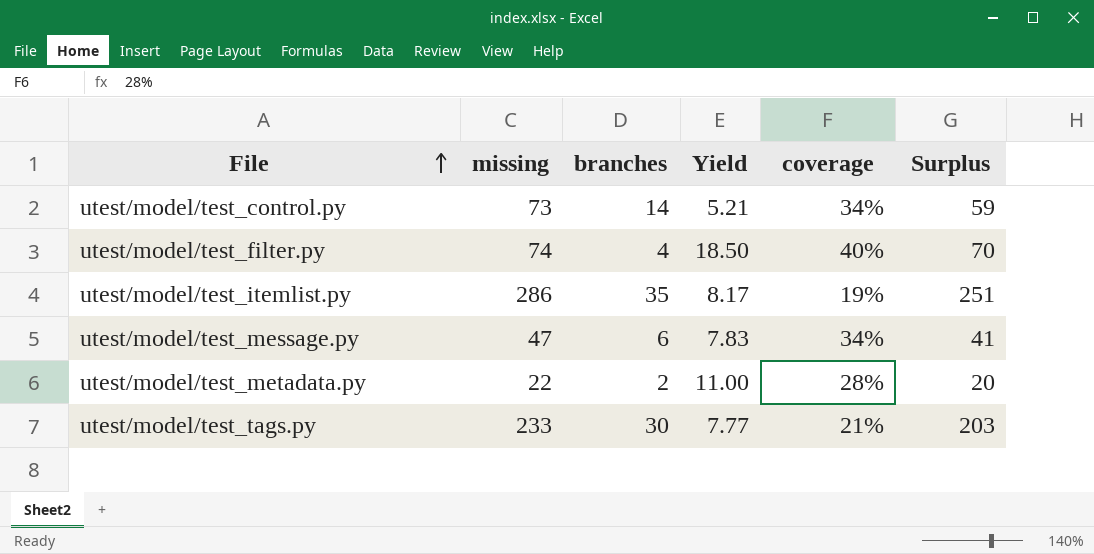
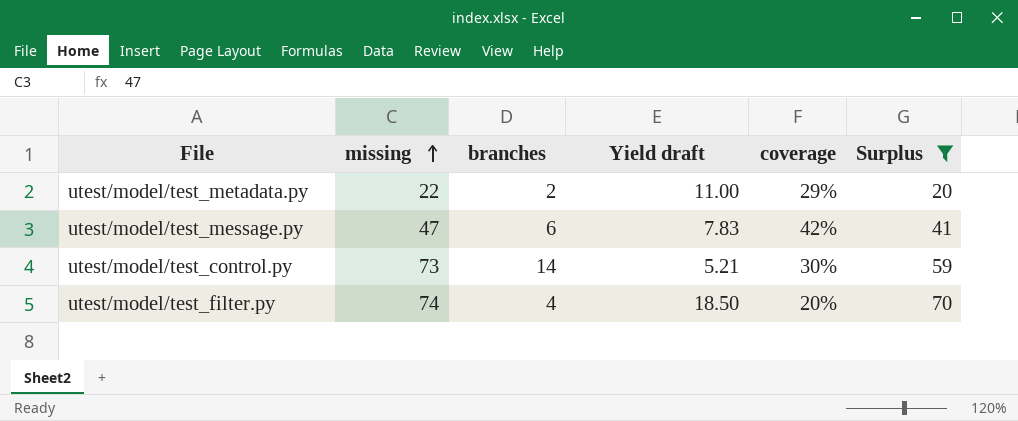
filter: none -> Surplus <= 70
row order: File ascending -> missing ascending
column name: Yield -> Yield draft
utest/model/test_metadata.py | coverage: 28% -> 29%
utest/model/test_message.py | coverage: 34% -> 42%
utest/model/test_control.py | coverage: 34% -> 30%
utest/model/test_filter.py | coverage: 40% -> 20%

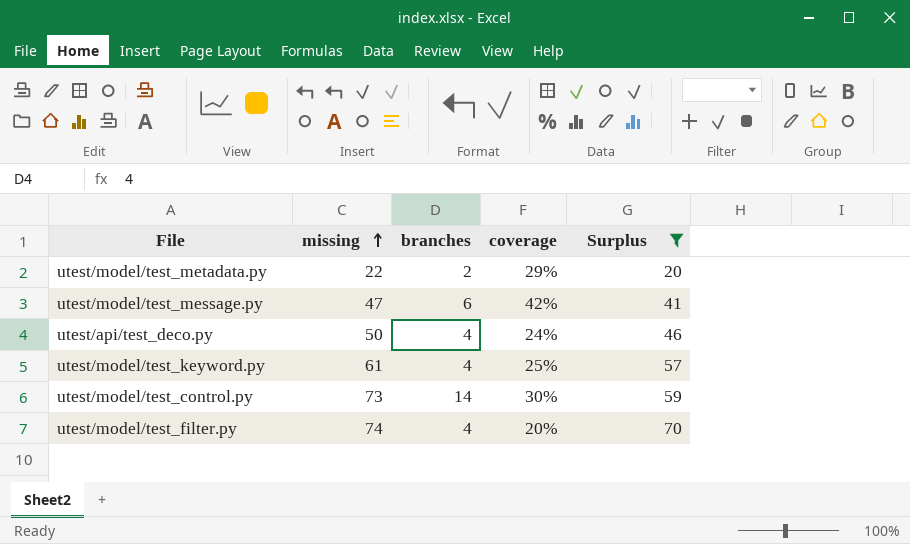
column Yield draft | formula: [missing] / [branches] -> none
row utest/api/test_deco.py: none -> 50 | 4 | 24% | 46
row utest/model/test_keyword.py: none -> 61 | 4 | 25% | 57

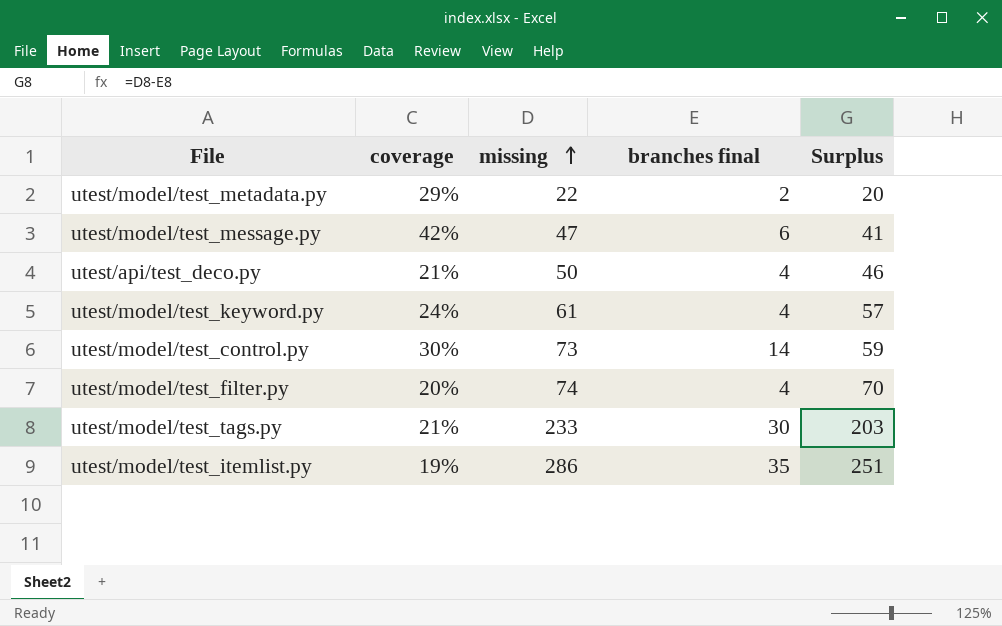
filter: Surplus <= 70 -> none
column coverage | position: 4 -> 2
column name: branches -> branches final
utest/api/test_deco.py | coverage: 24% -> 21%
utest/model/test_keyword.py | coverage: 25% -> 24%

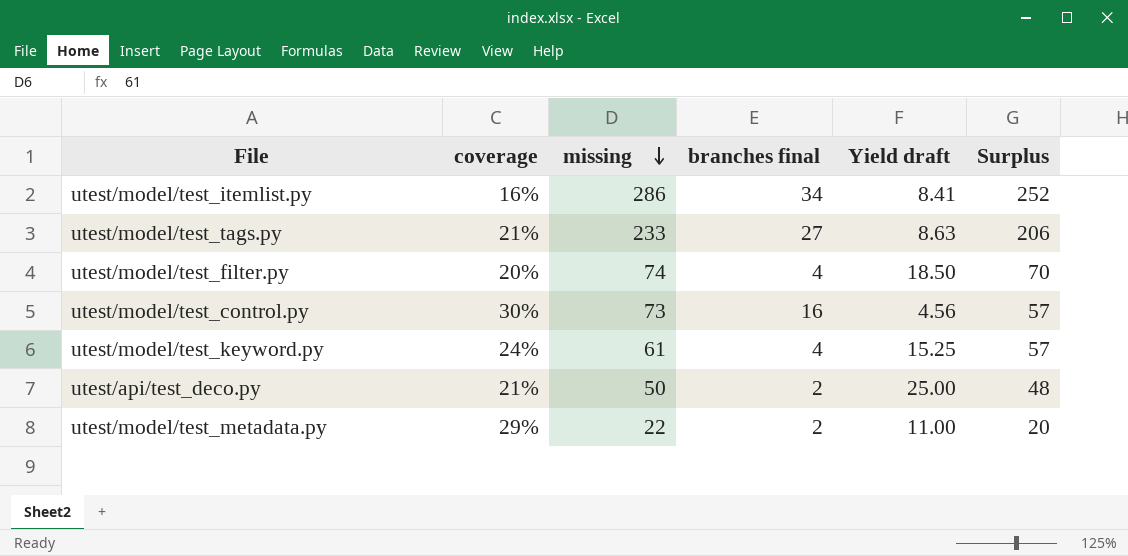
row order: missing ascending -> missing descending
column Yield draft | formula: none -> [missing] / [branches final]
row utest/model/test_message.py: 42% | 47 | 6 | 41 -> none
utest/model/test_itemlist.py | coverage: 19% -> 16%
utest/model/test_itemlist.py | branches final: 35 -> 34
utest/model/test_itemlist.py | Surplus: 251 -> 252
utest/model/test_tags.py | branches final: 30 -> 27
utest/model/test_tags.py | Surplus: 203 -> 206
utest/model/test_control.py | branches final: 14 -> 16
utest/model/test_control.py | Surplus: 59 -> 57
utest/api/test_deco.py | branches final: 4 -> 2
utest/api/test_deco.py | Surplus: 46 -> 48

